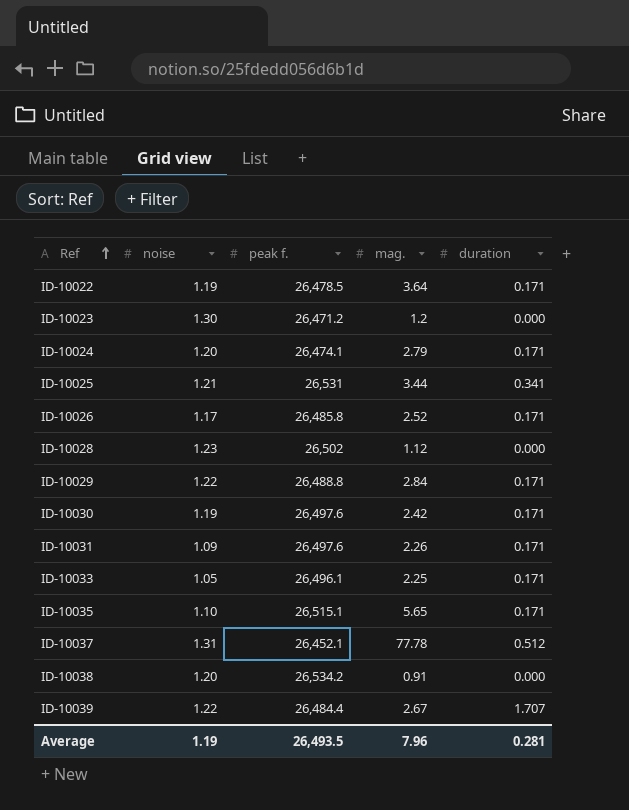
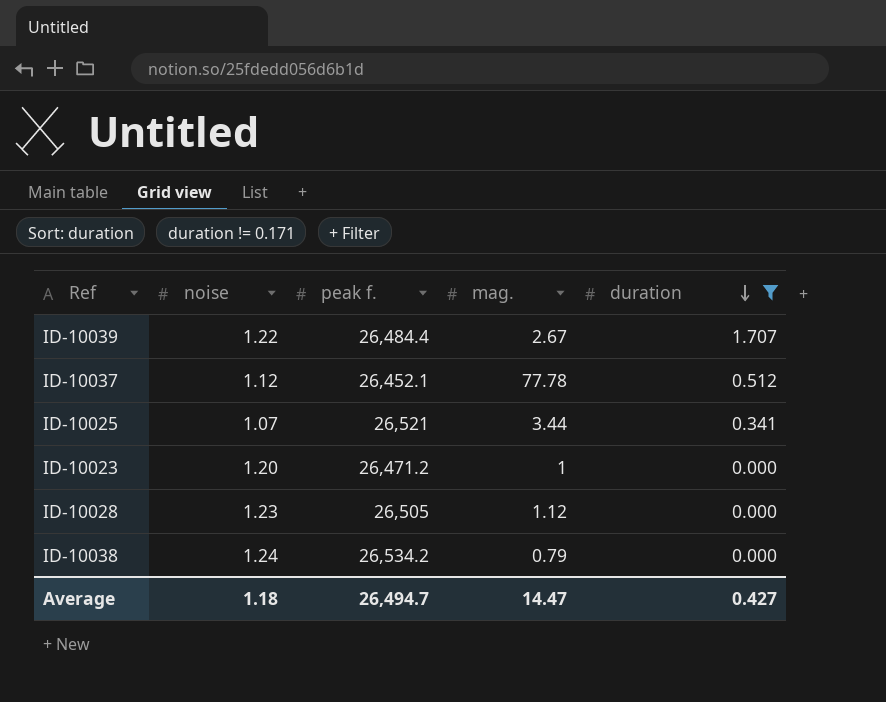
filter: none -> duration != 0.171
row order: Ref ascending -> duration descending
ID-10037 | noise: 1.31 -> 1.12
ID-10025 | noise: 1.21 -> 1.07
ID-10025 | peak f.: 26,531 -> 26,521
ID-10023 | noise: 1.30 -> 1.20
ID-10023 | mag.: 1.2 -> 1
ID-10028 | peak f.: 26,502 -> 26,505
ID-10038 | noise: 1.20 -> 1.24
ID-10038 | mag.: 0.91 -> 0.79
Average | noise: 1.19 -> 1.18
Average | peak f.: 26,493.5 -> 26,494.7
Average | mag.: 7.96 -> 14.47
Average | duration: 0.281 -> 0.427

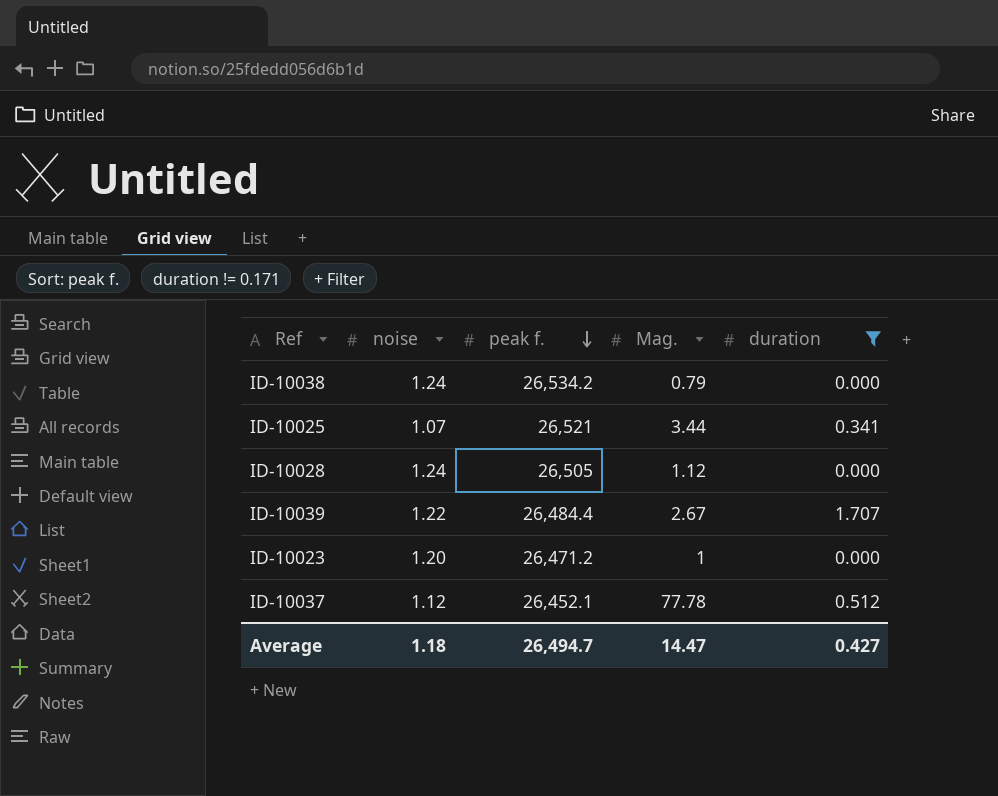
row order: duration descending -> peak f. descending
column name: mag. -> Mag.
ID-10028 | noise: 1.23 -> 1.24

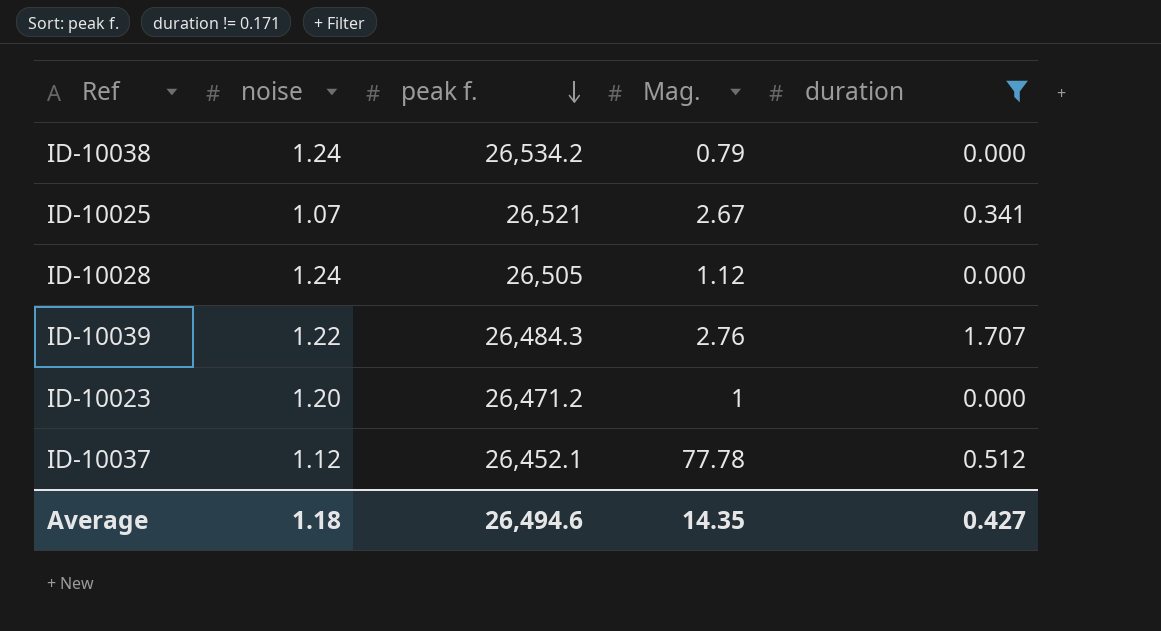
ID-10025 | Mag.: 3.44 -> 2.67
ID-10039 | peak f.: 26,484.4 -> 26,484.3
ID-10039 | Mag.: 2.67 -> 2.76
Average | peak f.: 26,494.7 -> 26,494.6
Average | Mag.: 14.47 -> 14.35

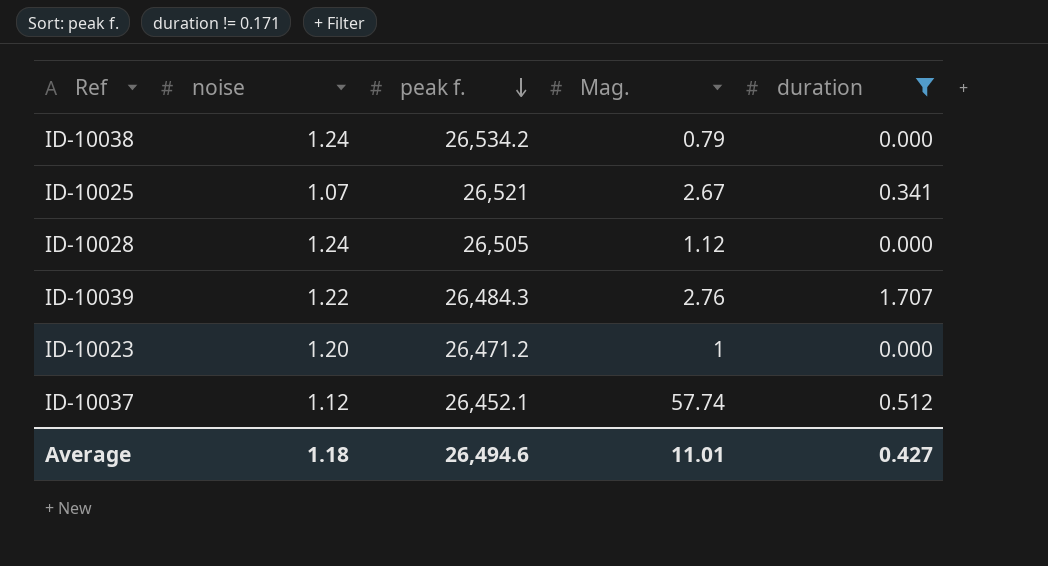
ID-10037 | Mag.: 77.78 -> 57.74
Average | Mag.: 14.35 -> 11.01

